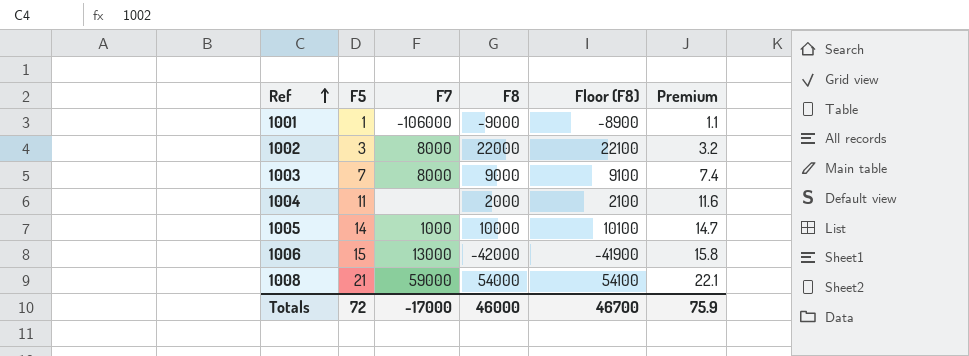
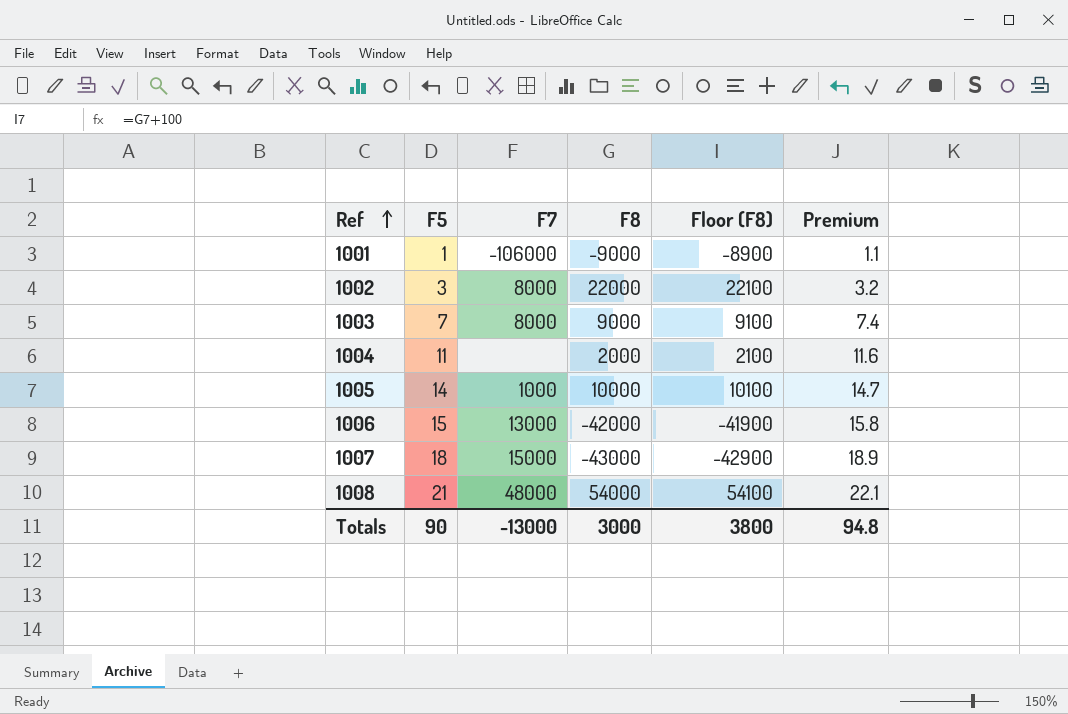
row 1007: none -> 18 | 15000 | -43000 | -42900 | 18.9
1008 | F7: 59000 -> 48000
Totals | F5: 72 -> 90
Totals | F7: -17000 -> -13000
Totals | F8: 46000 -> 3000
Totals | Floor (F8): 46700 -> 3800
Totals | Premium: 75.9 -> 94.8

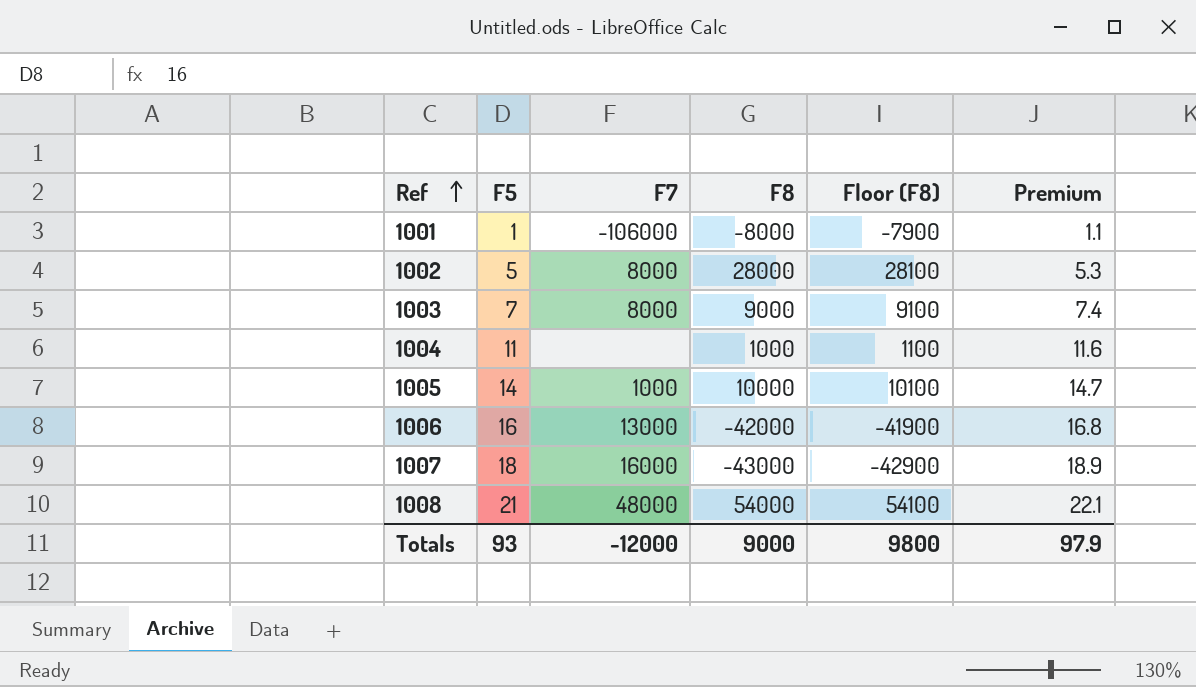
1001 | F8: -9000 -> -8000
1001 | Floor (F8): -8900 -> -7900
1002 | F5: 3 -> 5
1002 | F8: 22000 -> 28000
1002 | Floor (F8): 22100 -> 28100
1002 | Premium: 3.2 -> 5.3
1004 | F8: 2000 -> 1000
1004 | Floor (F8): 2100 -> 1100
1006 | F5: 15 -> 16
1006 | Premium: 15.8 -> 16.8
1007 | F7: 15000 -> 16000
Totals | F5: 90 -> 93
Totals | F7: -13000 -> -12000
Totals | F8: 3000 -> 9000
Totals | Floor (F8): 3800 -> 9800
Totals | Premium: 94.8 -> 97.9

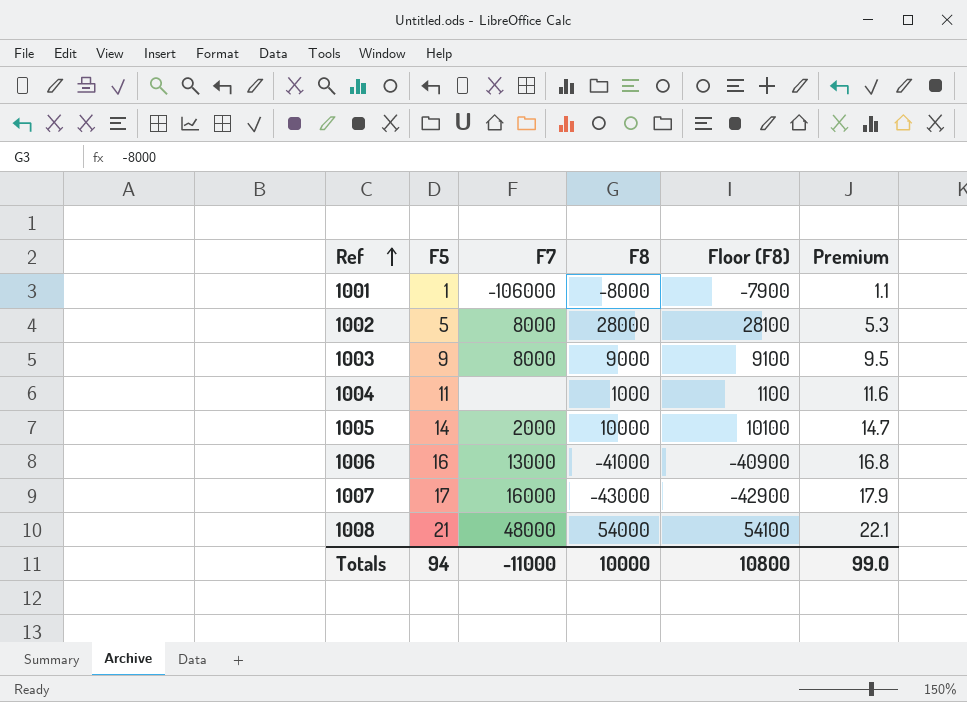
1003 | F5: 7 -> 9
1003 | Premium: 7.4 -> 9.5
1005 | F7: 1000 -> 2000
1006 | F8: -42000 -> -41000
1006 | Floor (F8): -41900 -> -40900
1007 | F5: 18 -> 17
1007 | Premium: 18.9 -> 17.9
Totals | F5: 93 -> 94
Totals | F7: -12000 -> -11000
Totals | F8: 9000 -> 10000
Totals | Floor (F8): 9800 -> 10800
Totals | Premium: 97.9 -> 99.0

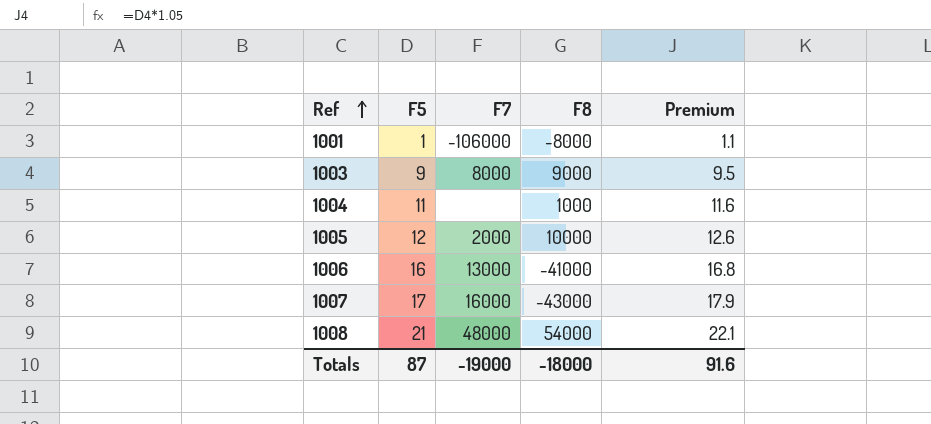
column Floor (F8) | formula: [F8] + 100 -> none
row 1002: 5 | 8000 | 28000 | 28100 | 5.3 -> none
1005 | F5: 14 -> 12
1005 | Premium: 14.7 -> 12.6
Totals | F5: 94 -> 87
Totals | F7: -11000 -> -19000
Totals | F8: 10000 -> -18000
Totals | Premium: 99.0 -> 91.6

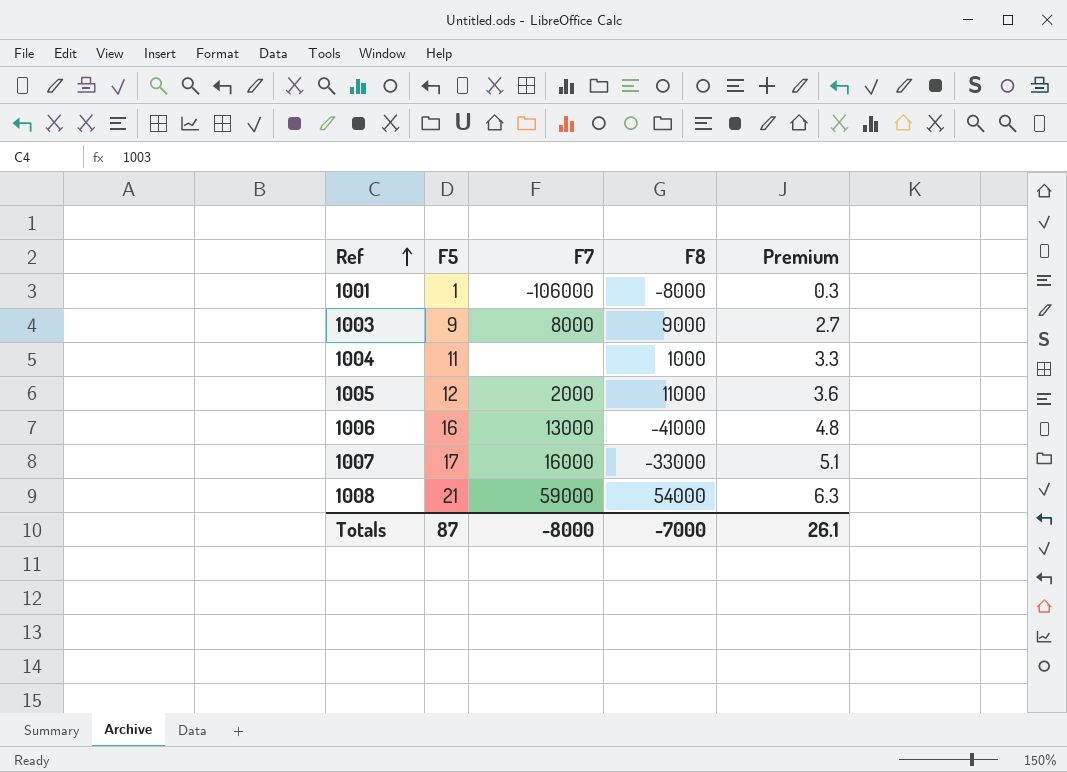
column Premium | formula: [F5] * 1.05 -> [F5] * 0.3
1005 | F8: 10000 -> 11000
1007 | F8: -43000 -> -33000
1008 | F7: 48000 -> 59000
Totals | F7: -19000 -> -8000
Totals | F8: -18000 -> -7000
Totals | Premium: 91.6 -> 26.1

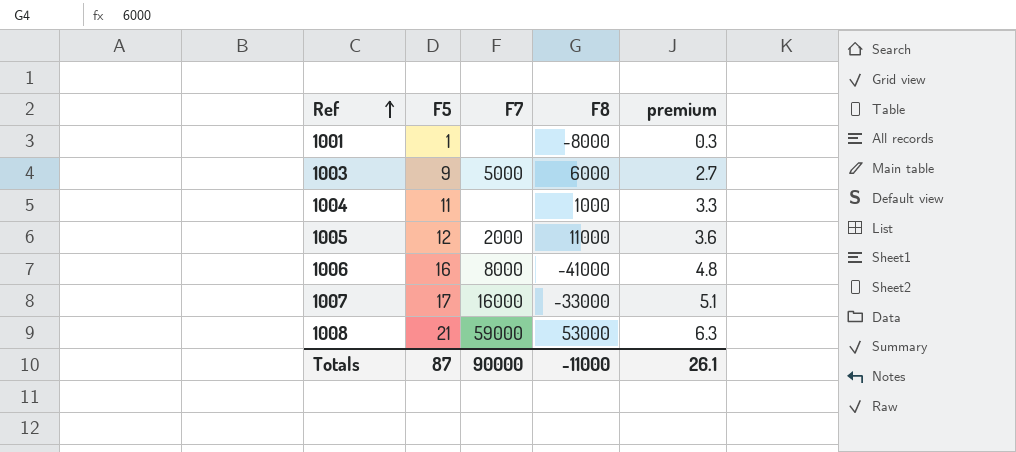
column name: Premium -> premium
1001 | F7: -106000 -> none
1003 | F7: 8000 -> 5000
1003 | F8: 9000 -> 6000
1006 | F7: 13000 -> 8000
1008 | F8: 54000 -> 53000
Totals | F7: -8000 -> 90000
Totals | F8: -7000 -> -11000

